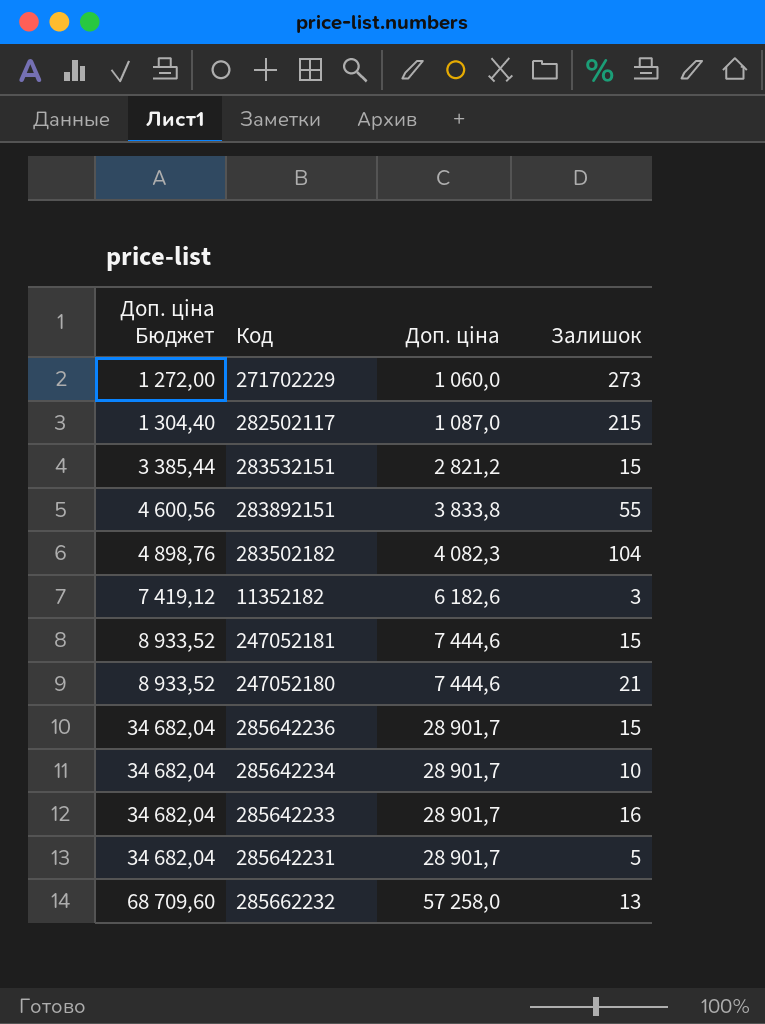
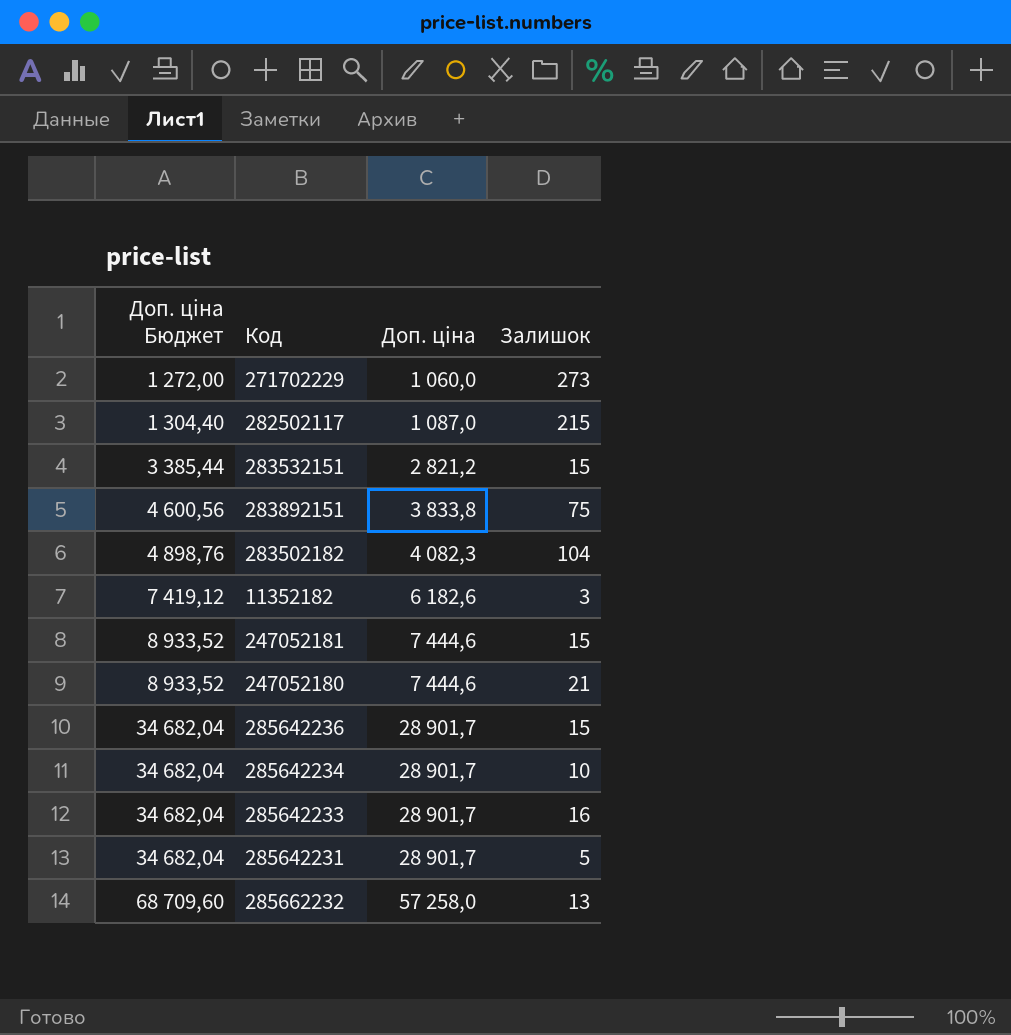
283892151 | Залишок: 55 -> 75

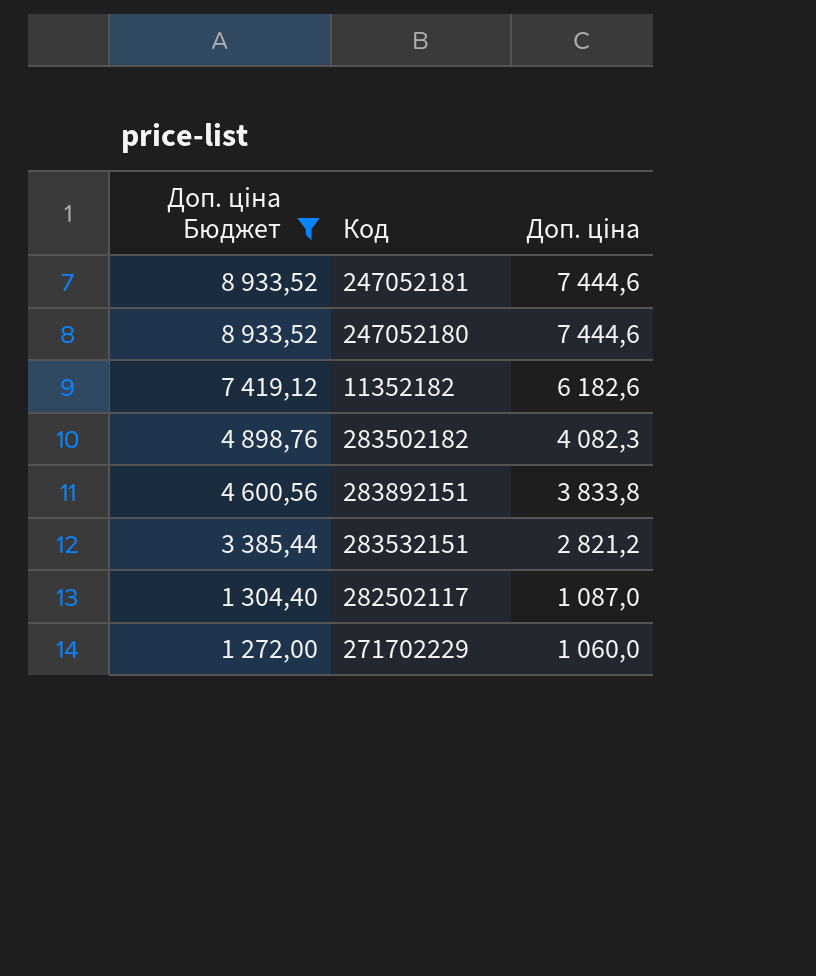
filter: none -> Доп. ціна Бюджет <= 8 933,52
row order: Доп. ціна Бюджет ascending -> Доп. ціна Бюджет descending
column Залишок | position: 4 -> none

